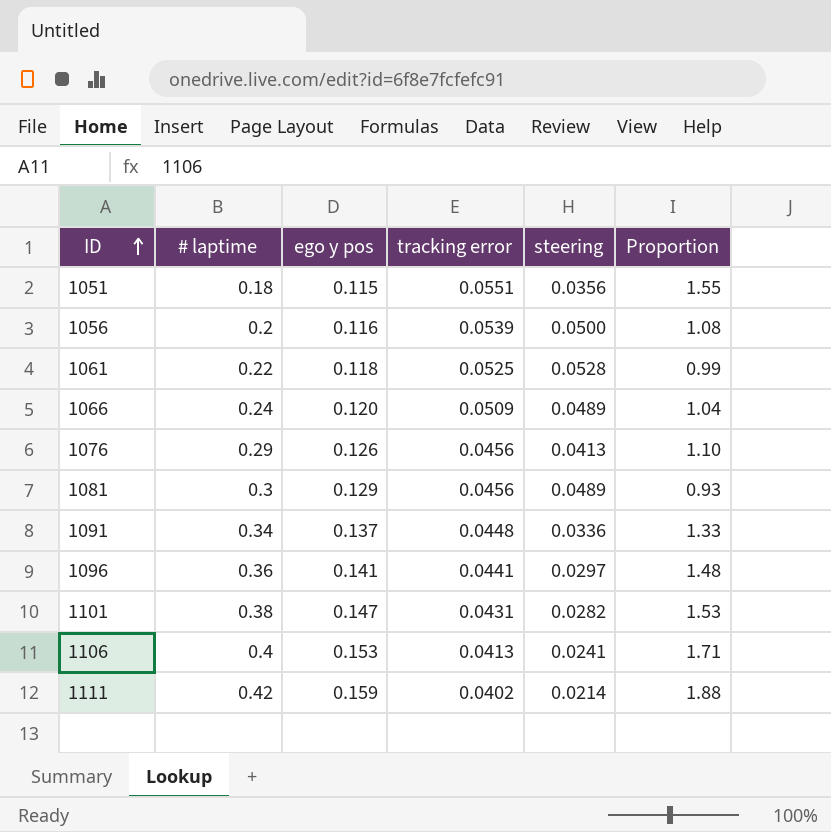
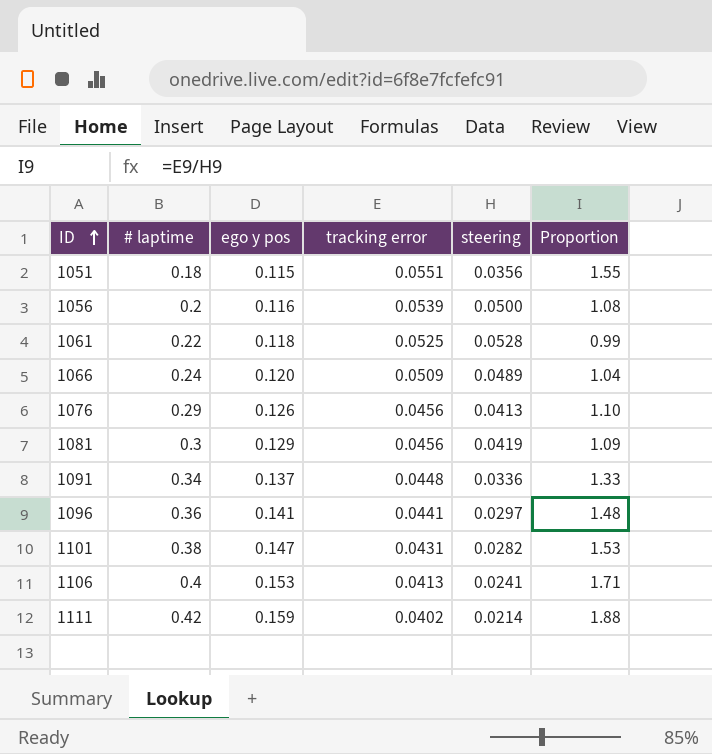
1081 | steering: 0.0489 -> 0.0419
1081 | Proportion: 0.93 -> 1.09

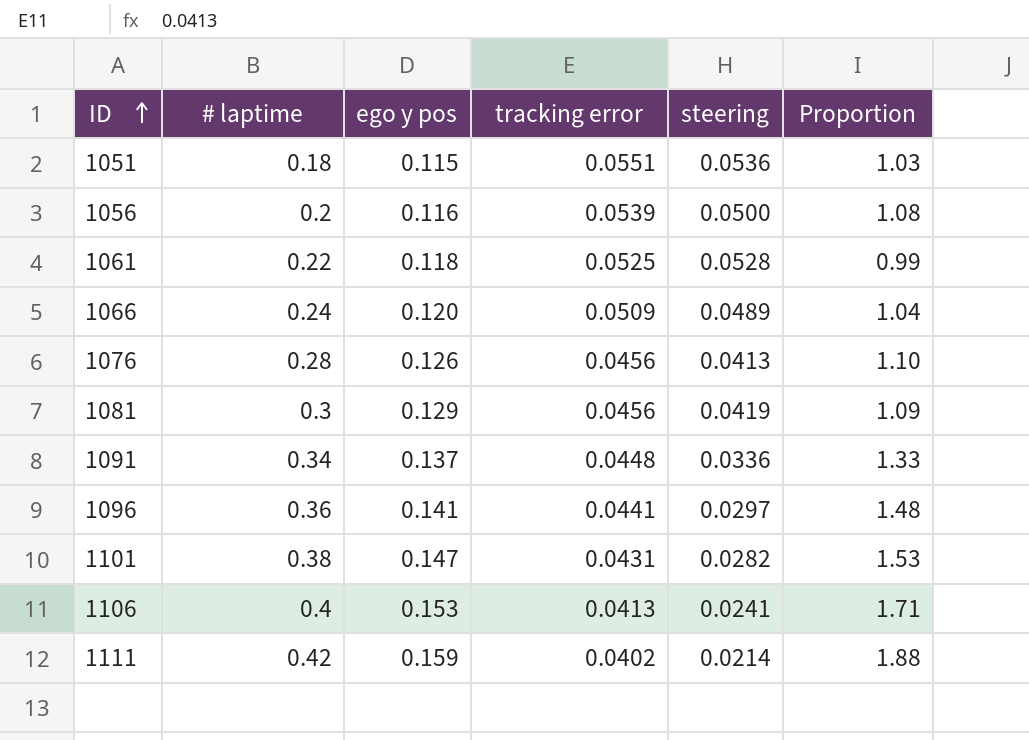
1051 | steering: 0.0356 -> 0.0536
1051 | Proportion: 1.55 -> 1.03
1076 | # laptime: 0.29 -> 0.28

